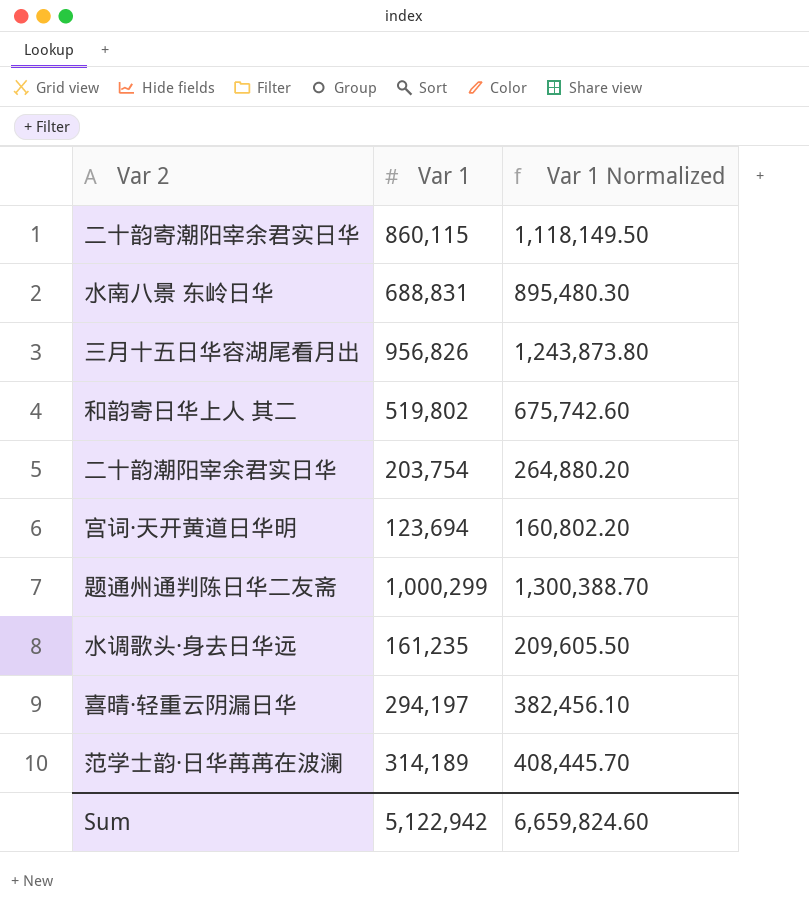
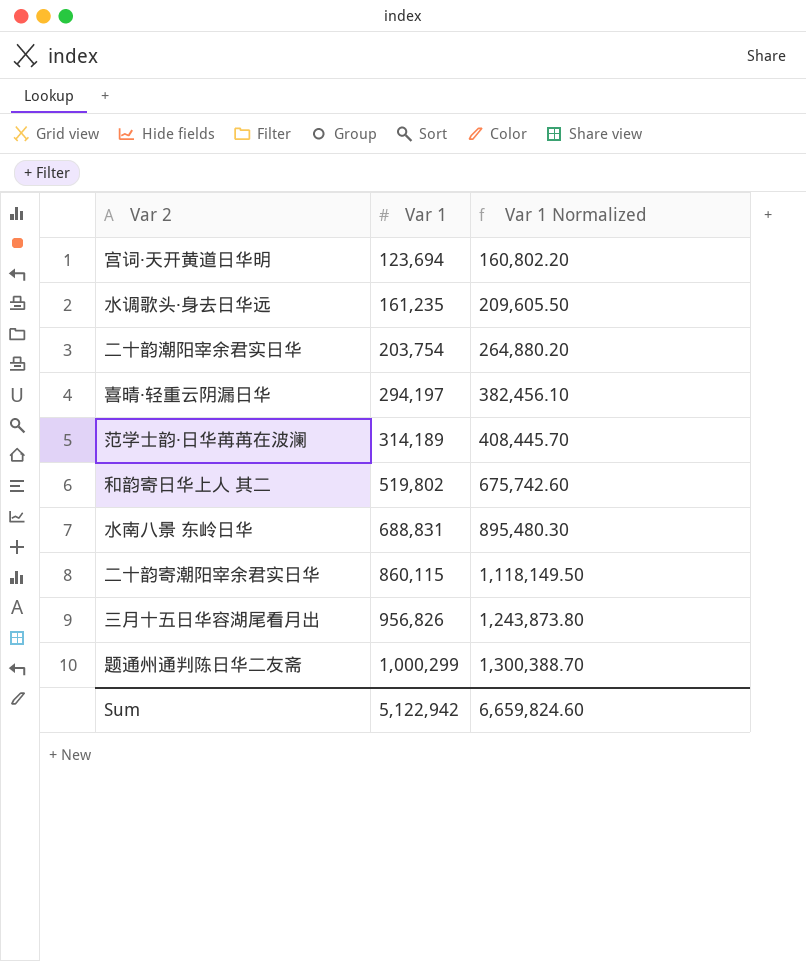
row order: none -> Var 1 ascending

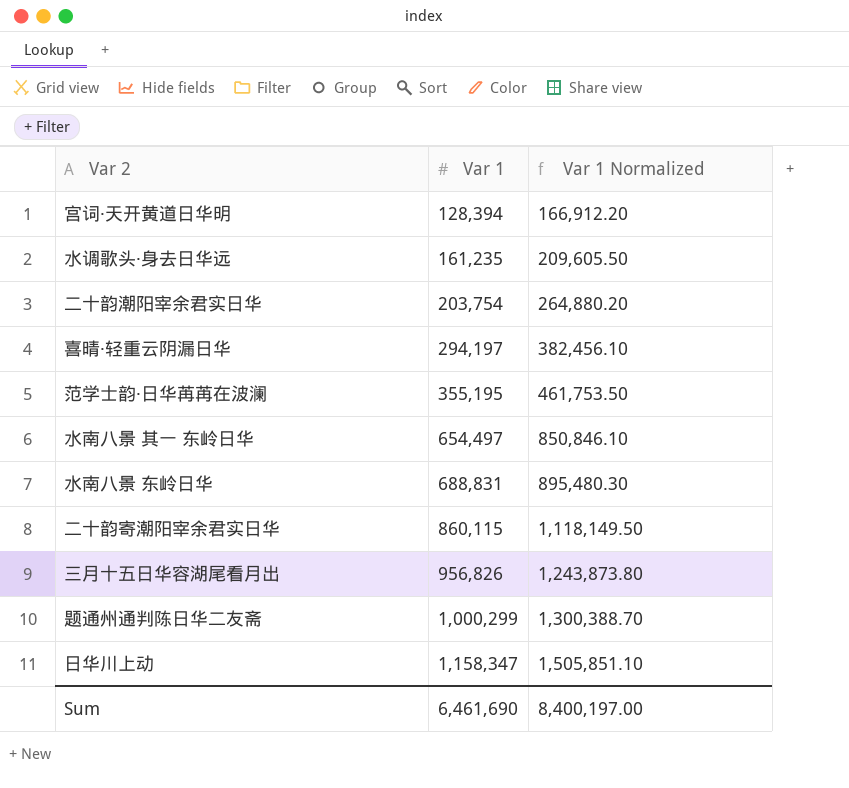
row 和韵寄日华上人 其二: 519,802 | 675,742.60 -> none
宫词·天开黄道日华明 | Var 1: 123,694 -> 128,394
宫词·天开黄道日华明 | Var 1 Normalized: 160,802.20 -> 166,912.20
范学士韵·日华苒苒在波澜 | Var 1: 314,189 -> 355,195
范学士韵·日华苒苒在波澜 | Var 1 Normalized: 408,445.70 -> 461,753.50
row 水南八景 其一 东岭日华: none -> 654,497 | 850,846.10
row 日华川上动: none -> 1,158,347 | 1,505,851.10
Sum | Var 1: 5,122,942 -> 6,461,690
Sum | Var 1 Normalized: 6,659,824.60 -> 8,400,197.00

